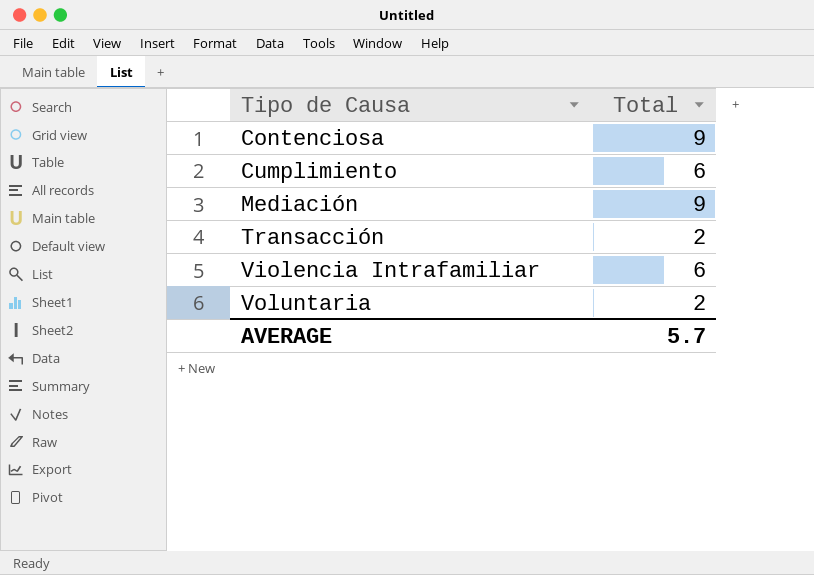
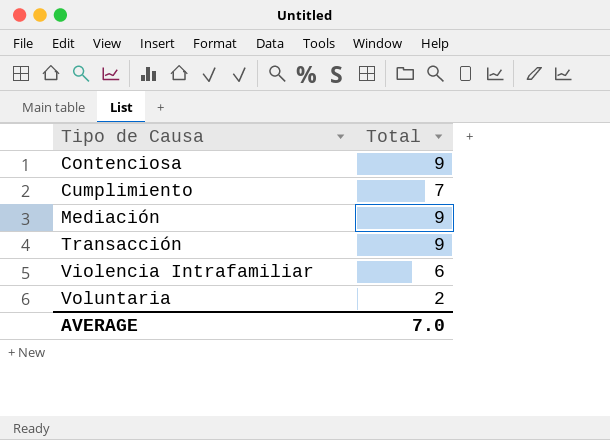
Cumplimiento | Total: 6 -> 7
Transacción | Total: 2 -> 9
AVERAGE | Total: 5.7 -> 7.0

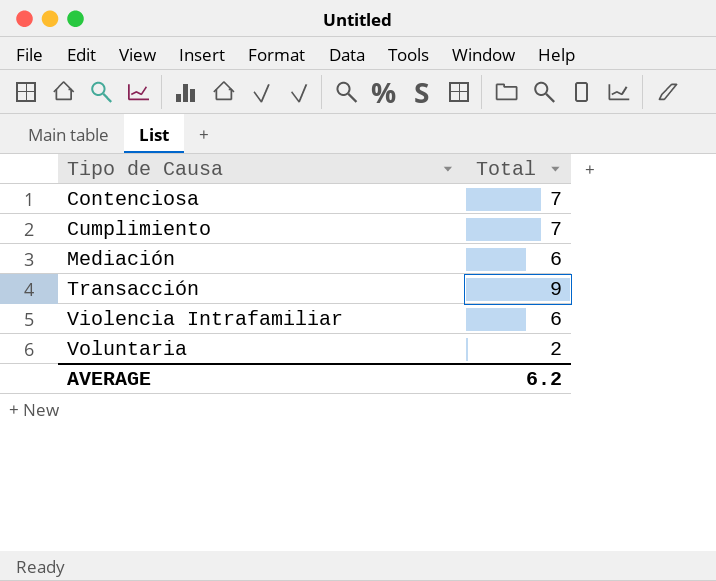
Contenciosa | Total: 9 -> 7
Mediación | Total: 9 -> 6
AVERAGE | Total: 7.0 -> 6.2

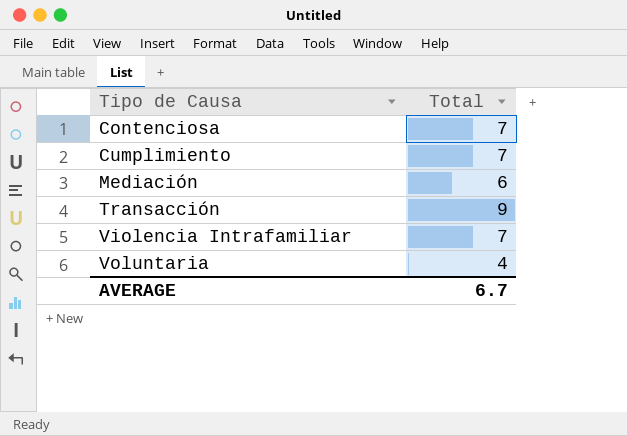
Violencia Intrafamiliar | Total: 6 -> 7
Voluntaria | Total: 2 -> 4
AVERAGE | Total: 6.2 -> 6.7

